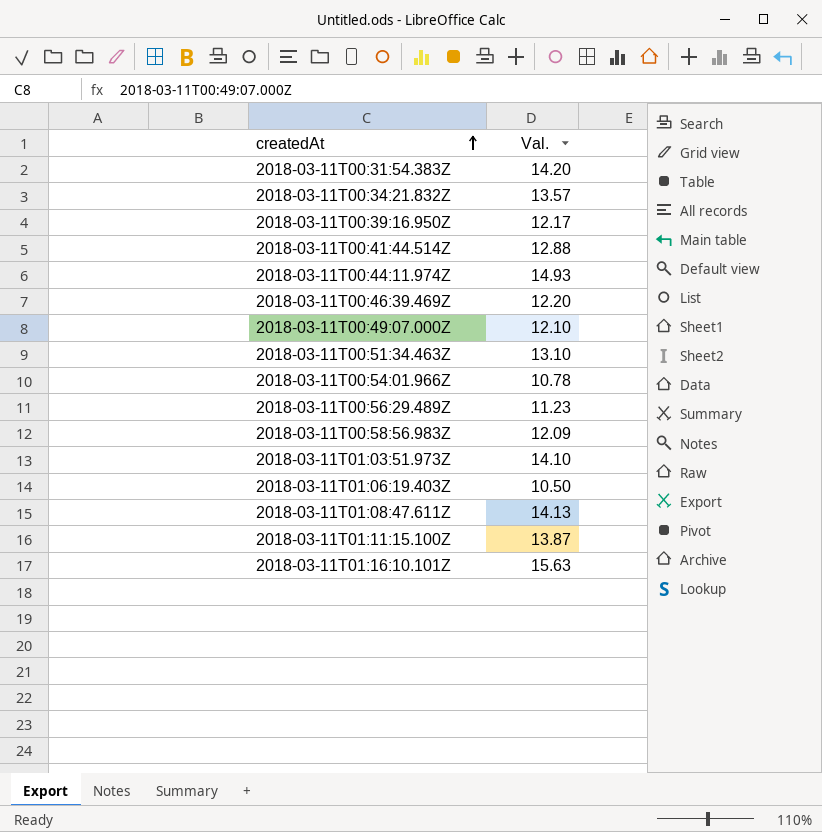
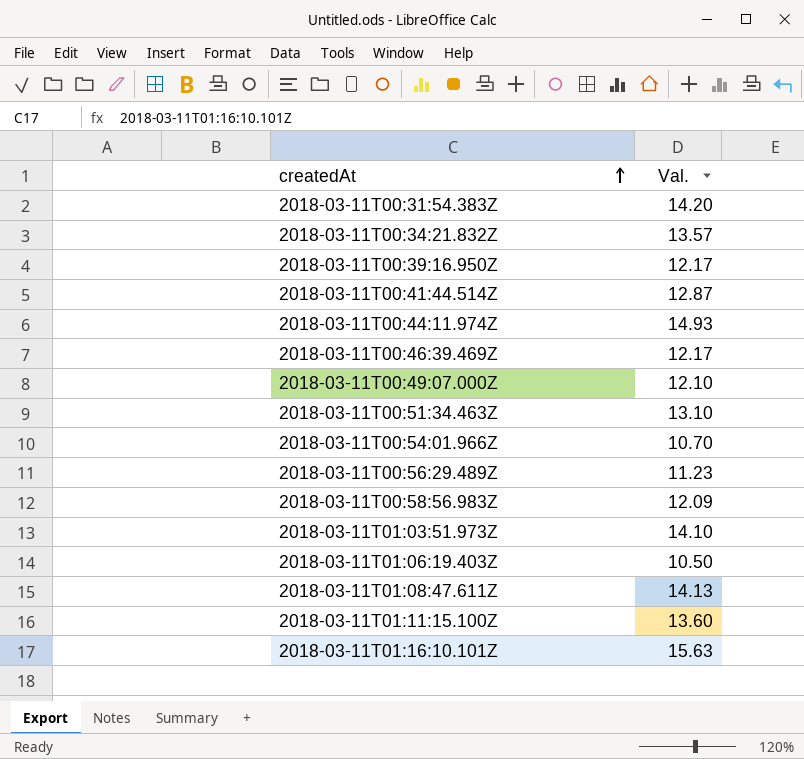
2018-03-11T00:41:44.514Z | Val.: 12.88 -> 12.87
2018-03-11T00:46:39.469Z | Val.: 12.20 -> 12.17
2018-03-11T00:54:01.966Z | Val.: 10.78 -> 10.70
2018-03-11T01:11:15.100Z | Val.: 13.87 -> 13.60

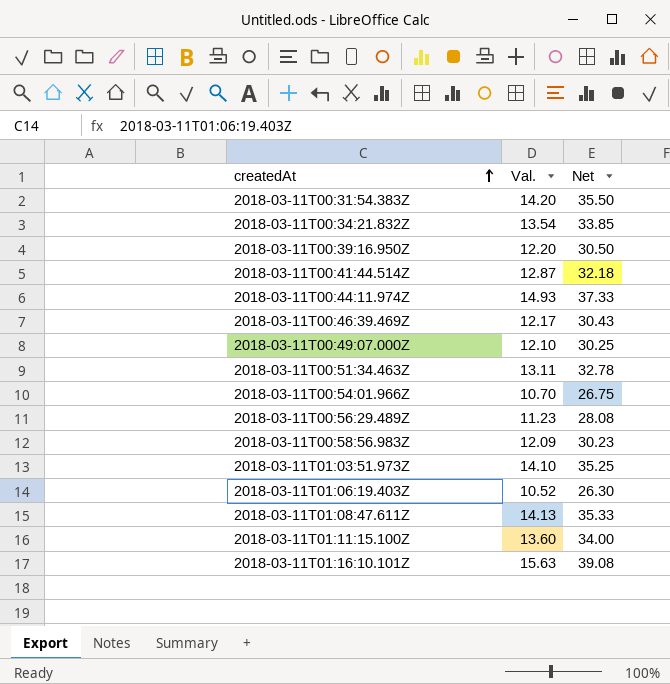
column Net | formula: none -> [Val.] * 2.5
2018-03-11T00:34:21.832Z | Val.: 13.57 -> 13.54
2018-03-11T00:39:16.950Z | Val.: 12.17 -> 12.20
2018-03-11T00:51:34.463Z | Val.: 13.10 -> 13.11
2018-03-11T01:06:19.403Z | Val.: 10.50 -> 10.52

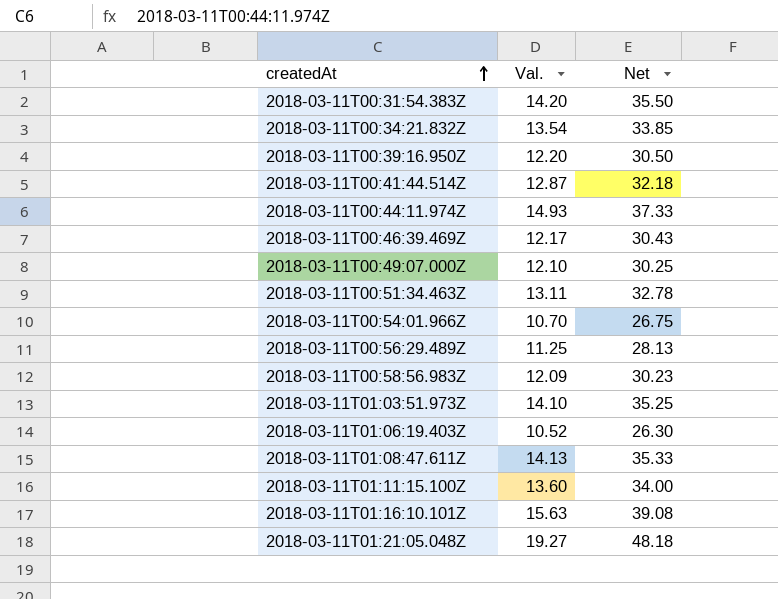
2018-03-11T00:56:29.489Z | Val.: 11.23 -> 11.25
2018-03-11T00:56:29.489Z | Net: 28.08 -> 28.13
row 2018-03-11T01:21:05.048Z: none -> 19.27 | 48.18

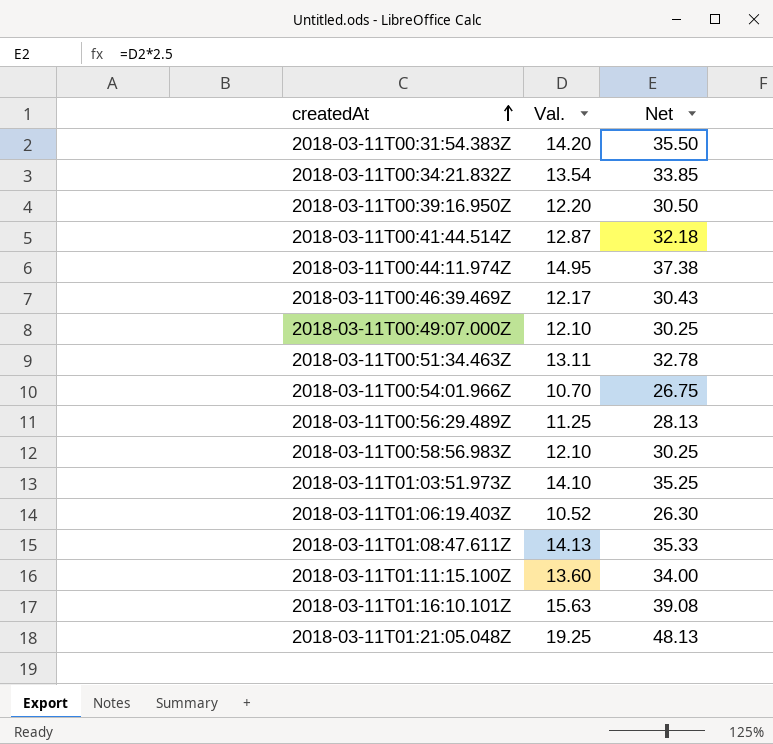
2018-03-11T00:44:11.974Z | Val.: 14.93 -> 14.95
2018-03-11T00:44:11.974Z | Net: 37.33 -> 37.38
2018-03-11T00:58:56.983Z | Val.: 12.09 -> 12.10
2018-03-11T00:58:56.983Z | Net: 30.23 -> 30.25
2018-03-11T01:21:05.048Z | Val.: 19.27 -> 19.25
2018-03-11T01:21:05.048Z | Net: 48.18 -> 48.13

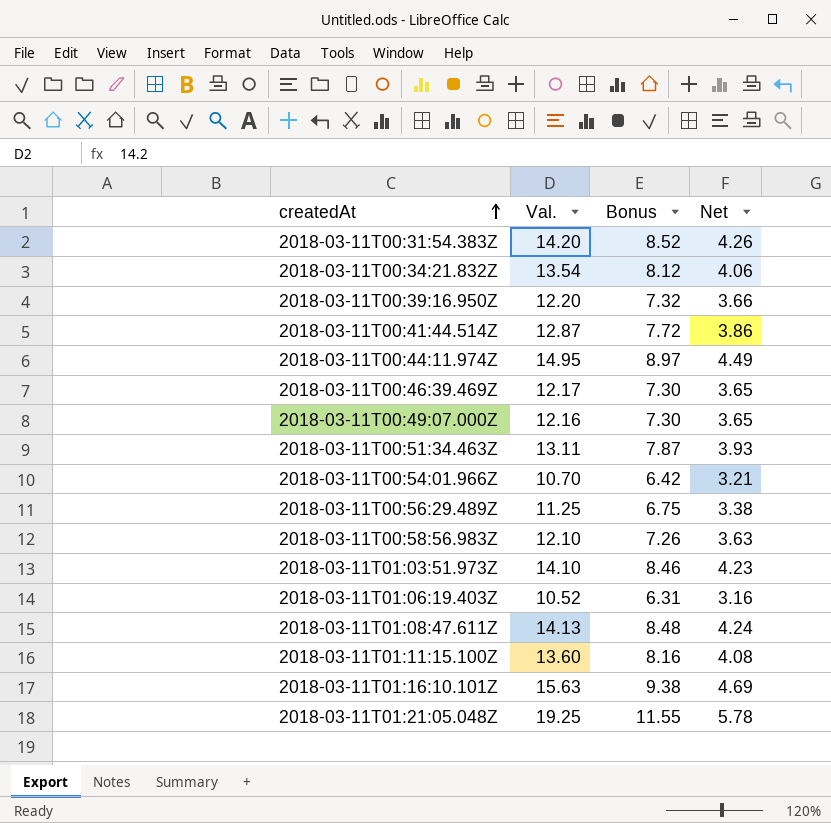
column Bonus | formula: none -> [Val.] * 0.6
column Net | formula: [Val.] * 2.5 -> [Val.] * 0.3
2018-03-11T00:49:07.000Z | Val.: 12.10 -> 12.16

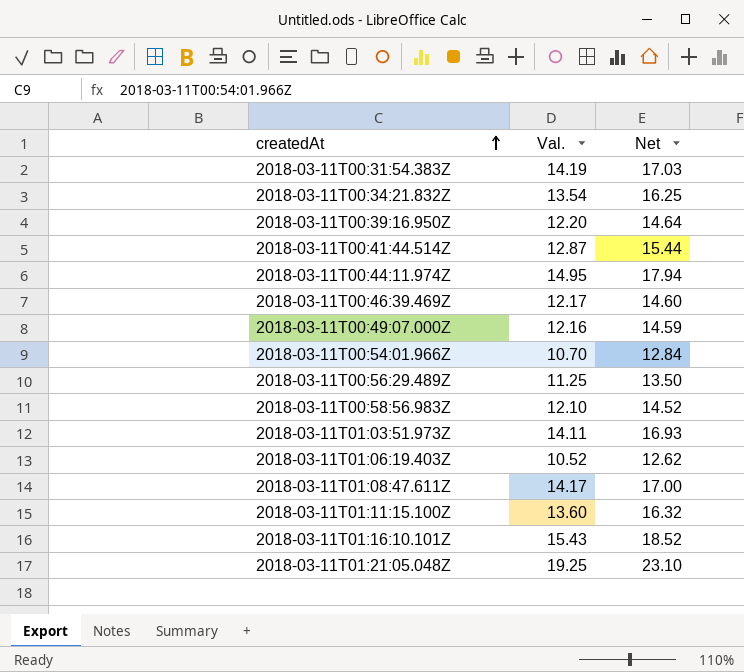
column Bonus | formula: [Val.] * 0.6 -> none
column Net | formula: [Val.] * 0.3 -> [Val.] * 1.2
row 2018-03-11T00:51:34.463Z: 13.11 | 7.87 | 3.93 -> none
2018-03-11T00:31:54.383Z | Val.: 14.20 -> 14.19
2018-03-11T01:03:51.973Z | Val.: 14.10 -> 14.11
2018-03-11T01:08:47.611Z | Val.: 14.13 -> 14.17
2018-03-11T01:16:10.101Z | Val.: 15.63 -> 15.43

